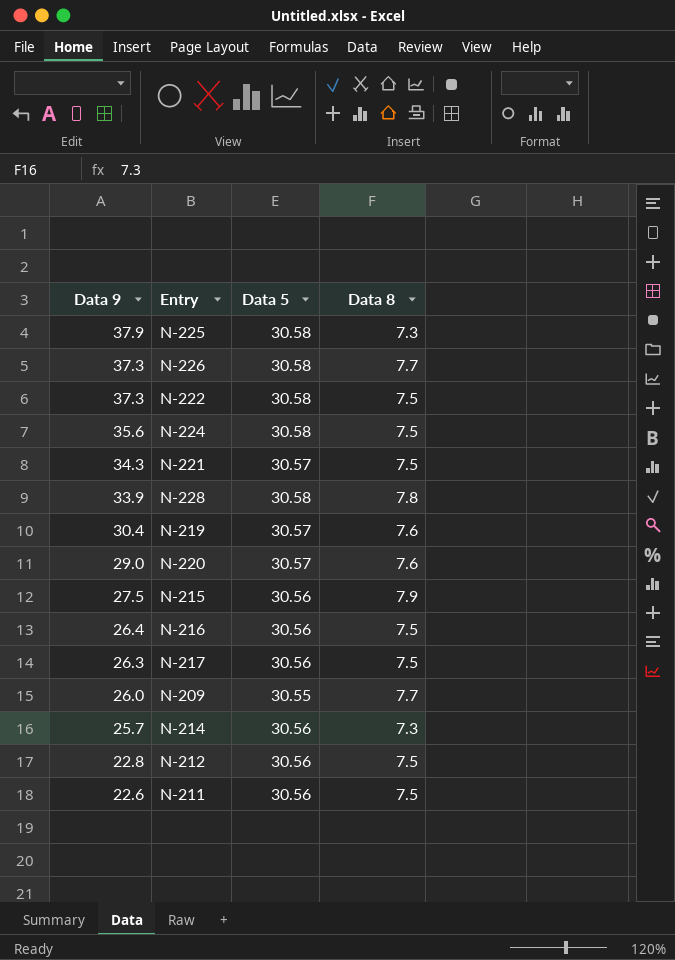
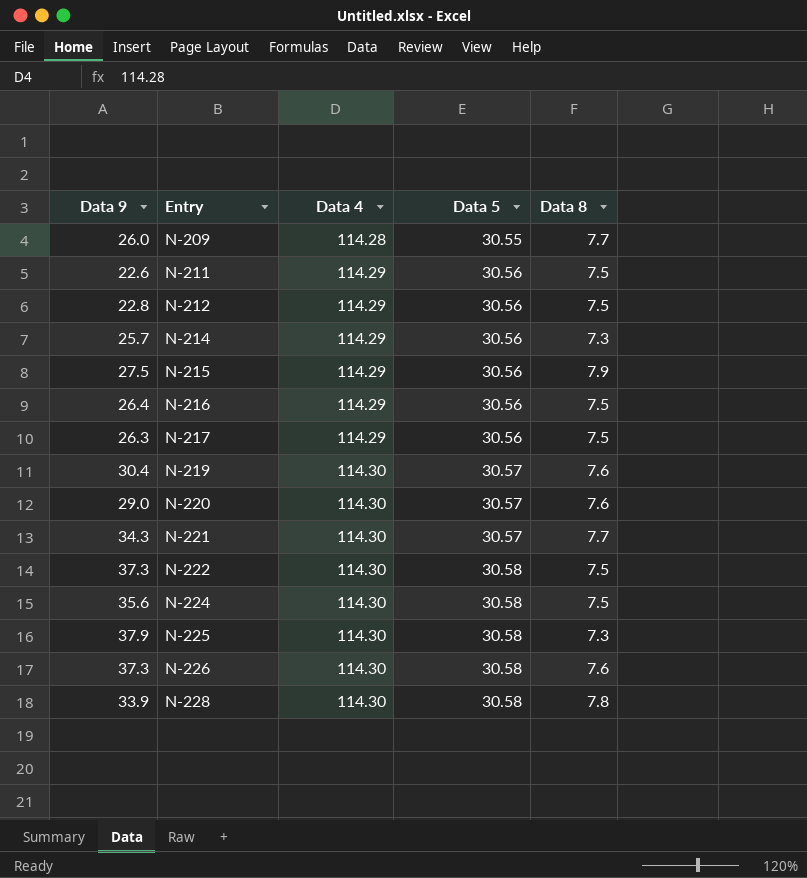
row order: Data 9 descending -> Entry ascending
column Data 4 | position: none -> 3
N-221 | Data 8: 7.5 -> 7.7
N-226 | Data 8: 7.7 -> 7.6

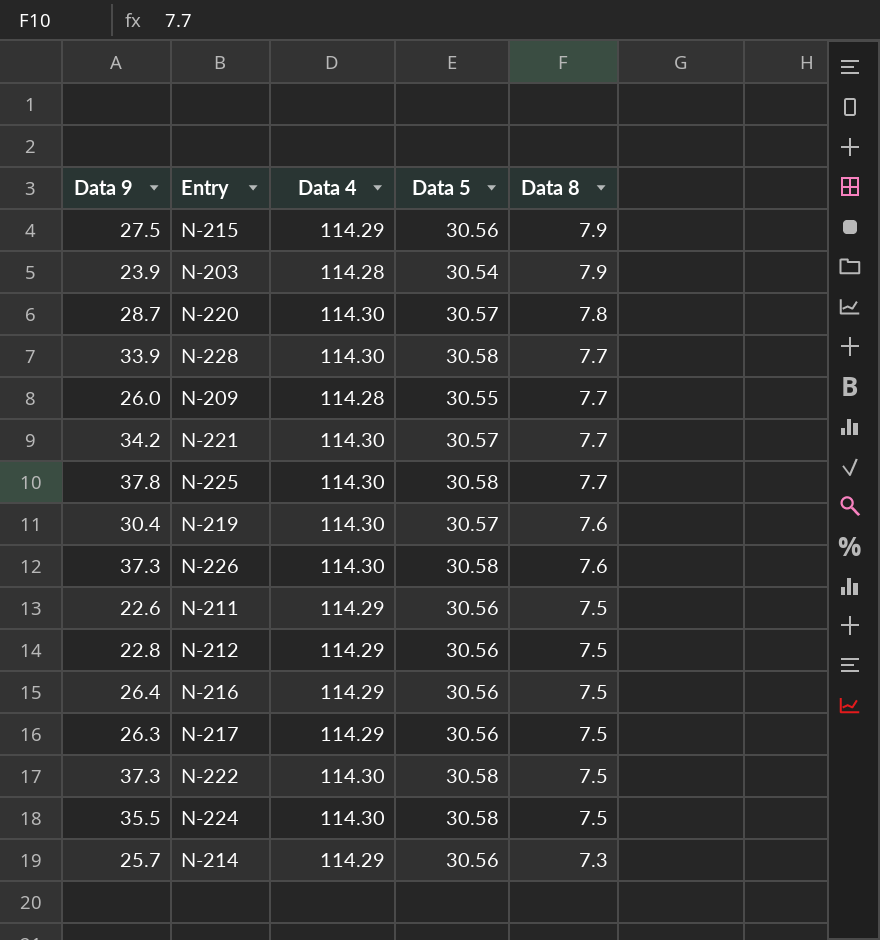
row order: Entry ascending -> Data 8 descending
row N-203: none -> 23.9 | 114.28 | 30.54 | 7.9
N-220 | Data 9: 29.0 -> 28.7
N-220 | Data 8: 7.6 -> 7.8
N-228 | Data 8: 7.8 -> 7.7
N-221 | Data 9: 34.3 -> 34.2
N-225 | Data 9: 37.9 -> 37.8
N-225 | Data 8: 7.3 -> 7.7
N-224 | Data 9: 35.6 -> 35.5

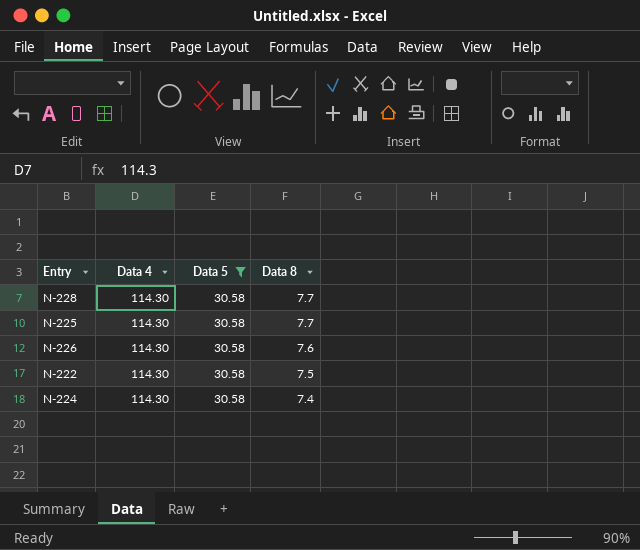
filter: none -> Data 5 = 30.58
column Data 9 | position: 1 -> none
N-224 | Data 8: 7.5 -> 7.4

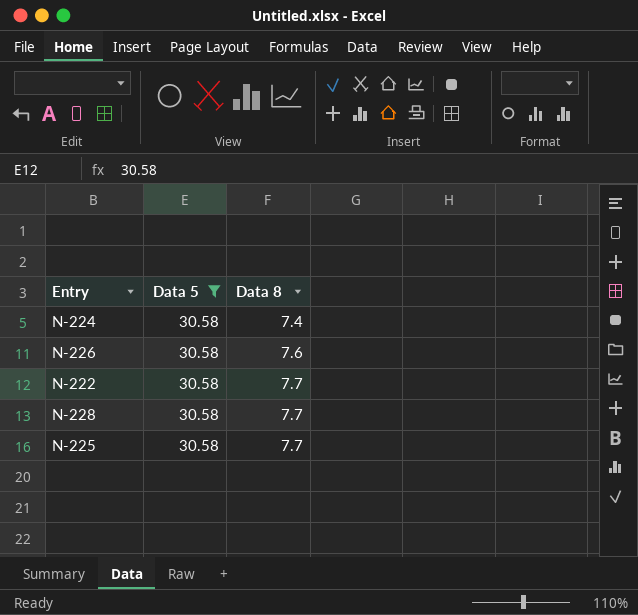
row order: Data 8 descending -> Data 8 ascending
column Data 4 | position: 2 -> none
N-222 | Data 8: 7.5 -> 7.7

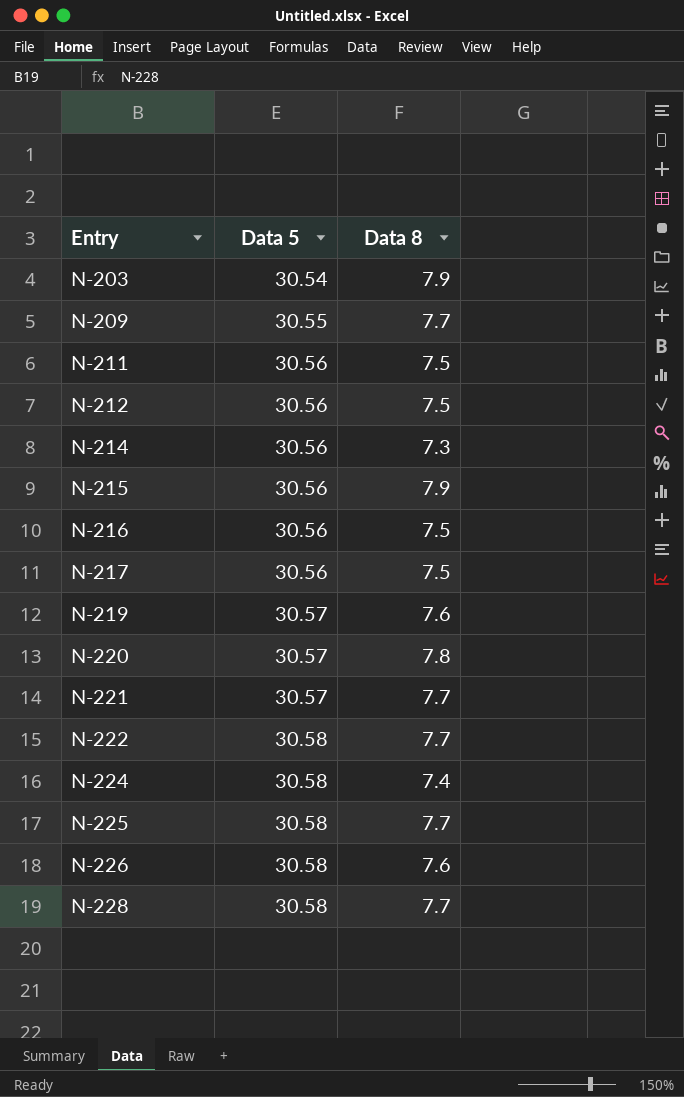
filter: Data 5 = 30.58 -> none
row order: Data 8 ascending -> Entry ascending

